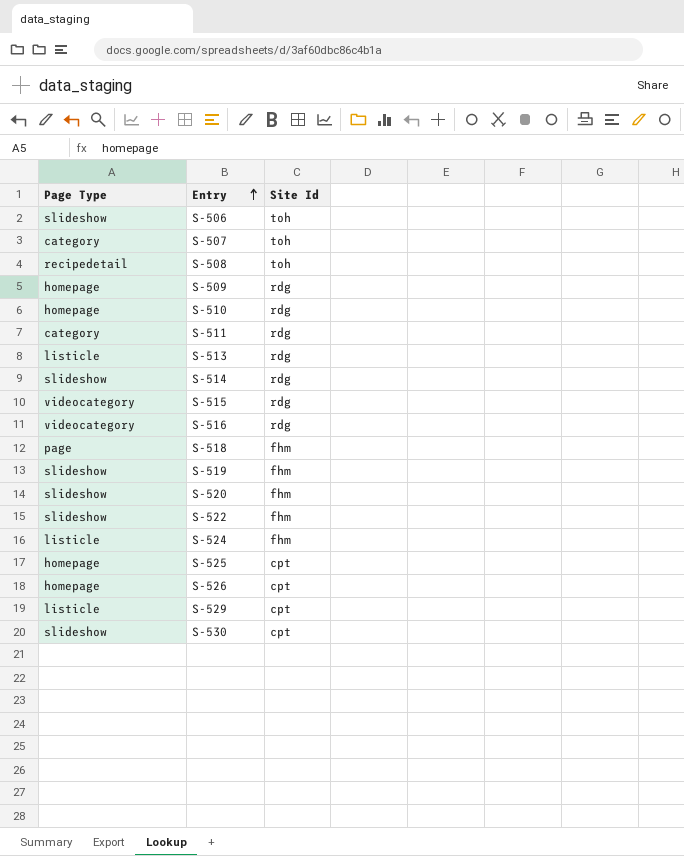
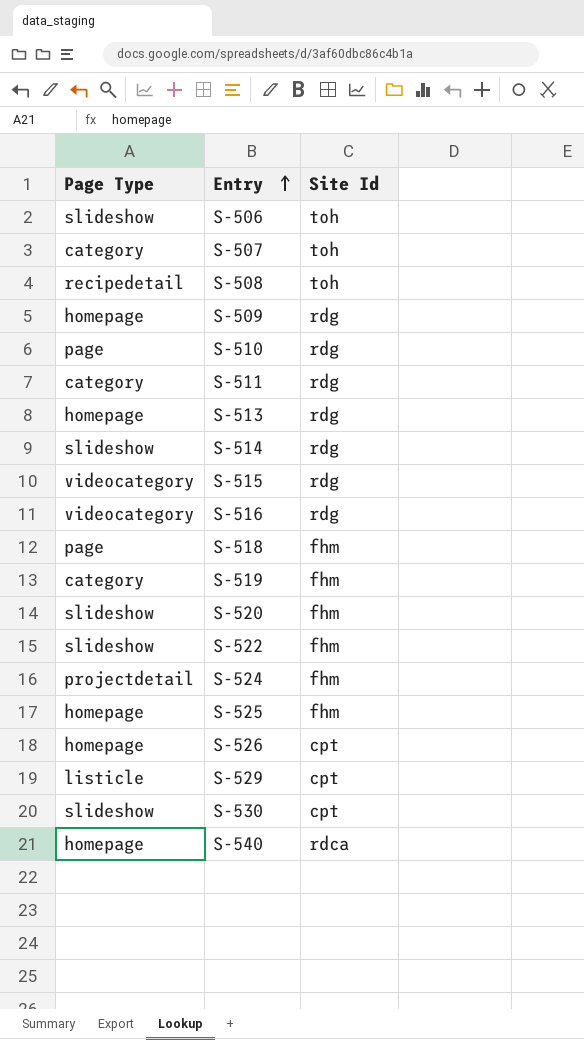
S-510 | Page Type: homepage -> page
S-513 | Page Type: listicle -> homepage
S-519 | Page Type: slideshow -> category
S-524 | Page Type: listicle -> projectdetail
S-525 | Site Id: cpt -> fhm
row S-540: none -> homepage | rdca

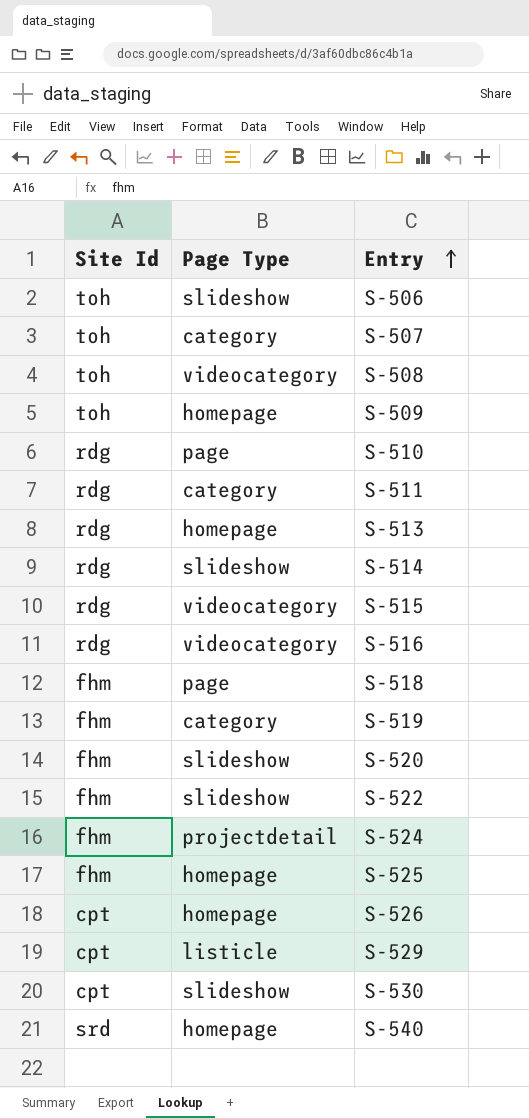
column Site Id | position: 3 -> 1
S-508 | Page Type: recipedetail -> videocategory
S-509 | Site Id: rdg -> toh
S-540 | Site Id: rdca -> srd

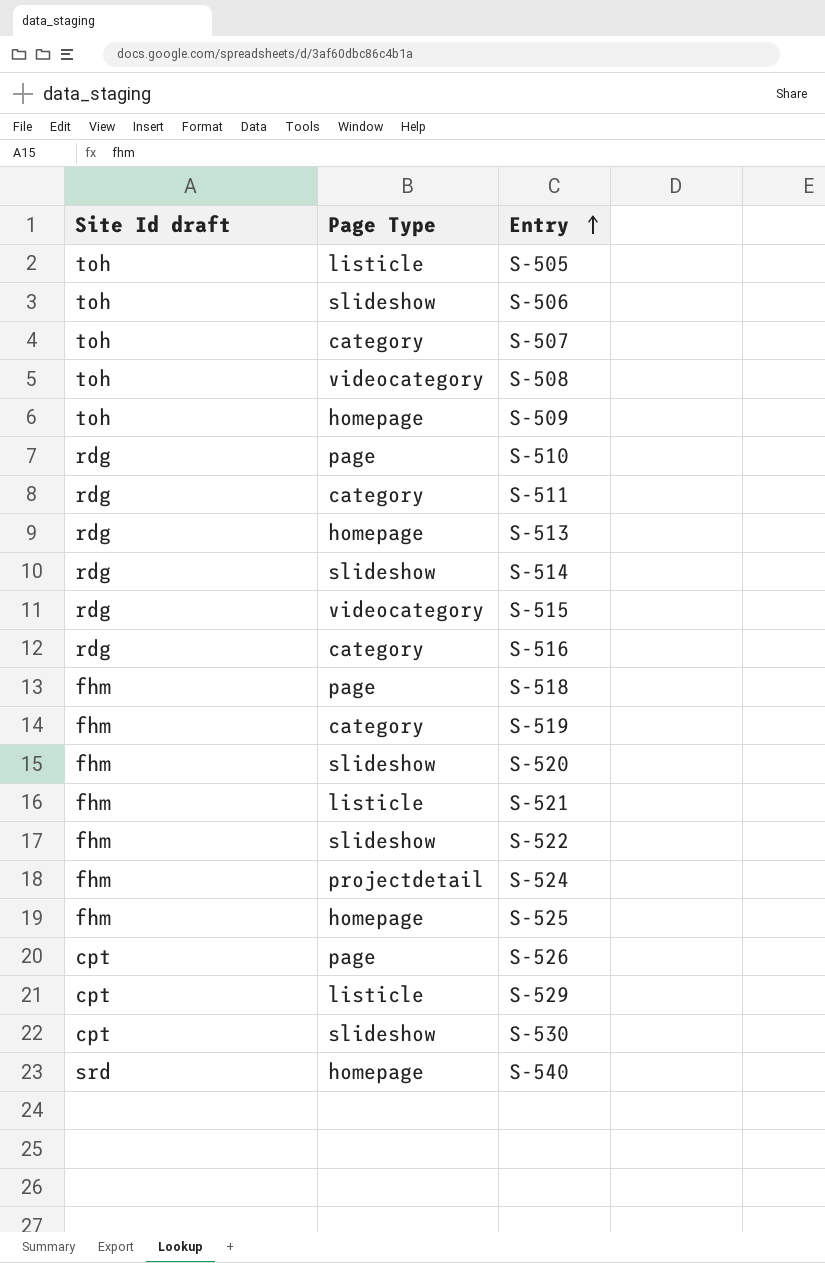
column name: Site Id -> Site Id draft
row S-505: none -> toh | listicle
S-516 | Page Type: videocategory -> category
row S-521: none -> fhm | listicle
S-526 | Page Type: homepage -> page

